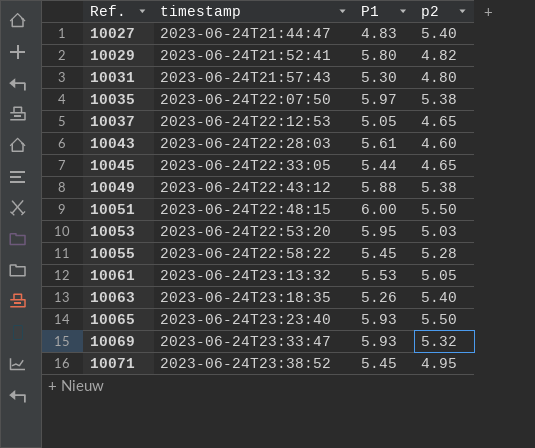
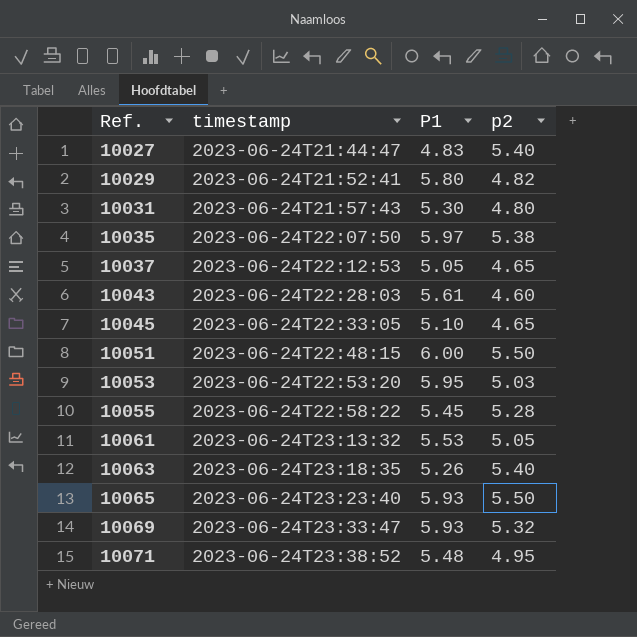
row 10049: 2023-06-24T22:43:12 | 5.88 | 5.38 -> none
10045 | P1: 5.44 -> 5.10
10071 | P1: 5.45 -> 5.48

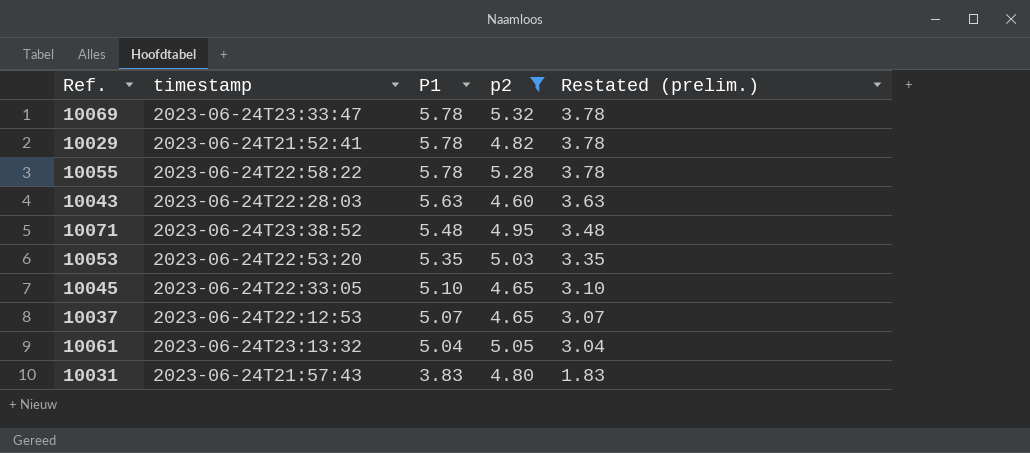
filter: none -> p2 <= 5.32
row order: Ref. ascending -> P1 descending
column Restated (prelim.) | formula: none -> [P1] - 2
10069 | P1: 5.93 -> 5.78
10029 | P1: 5.80 -> 5.78
10055 | P1: 5.45 -> 5.78
10043 | P1: 5.61 -> 5.63
10053 | P1: 5.95 -> 5.35
10037 | P1: 5.05 -> 5.07
10061 | P1: 5.53 -> 5.04
10031 | P1: 5.30 -> 3.83

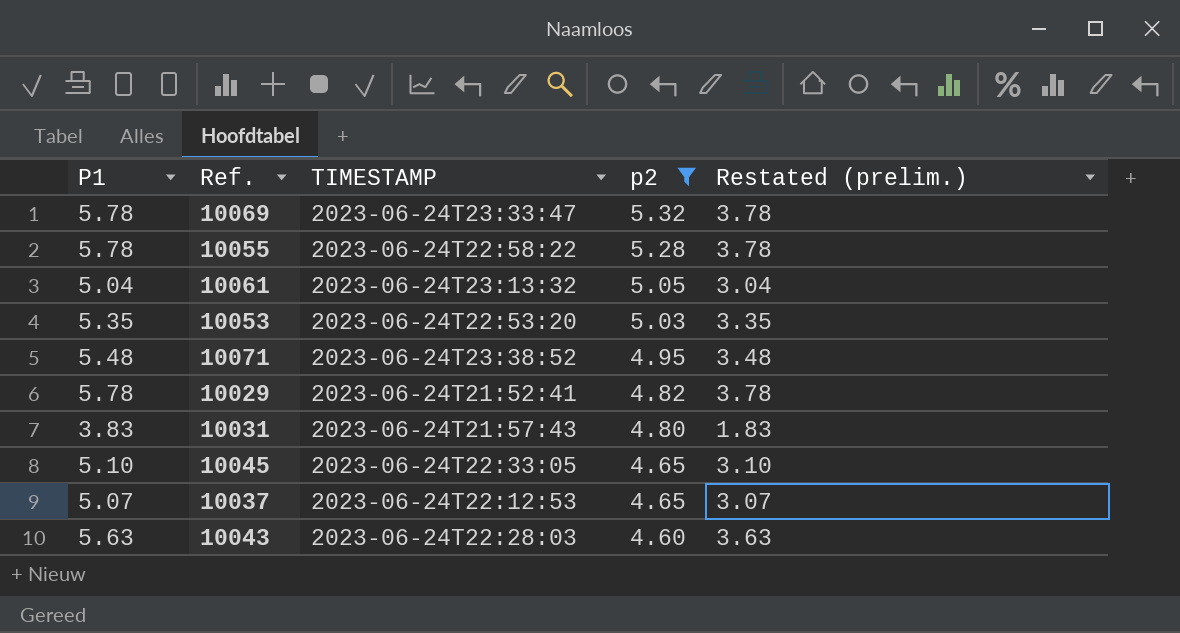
row order: P1 descending -> p2 descending
column P1 | position: 3 -> 1
column name: timestamp -> TIMESTAMP

